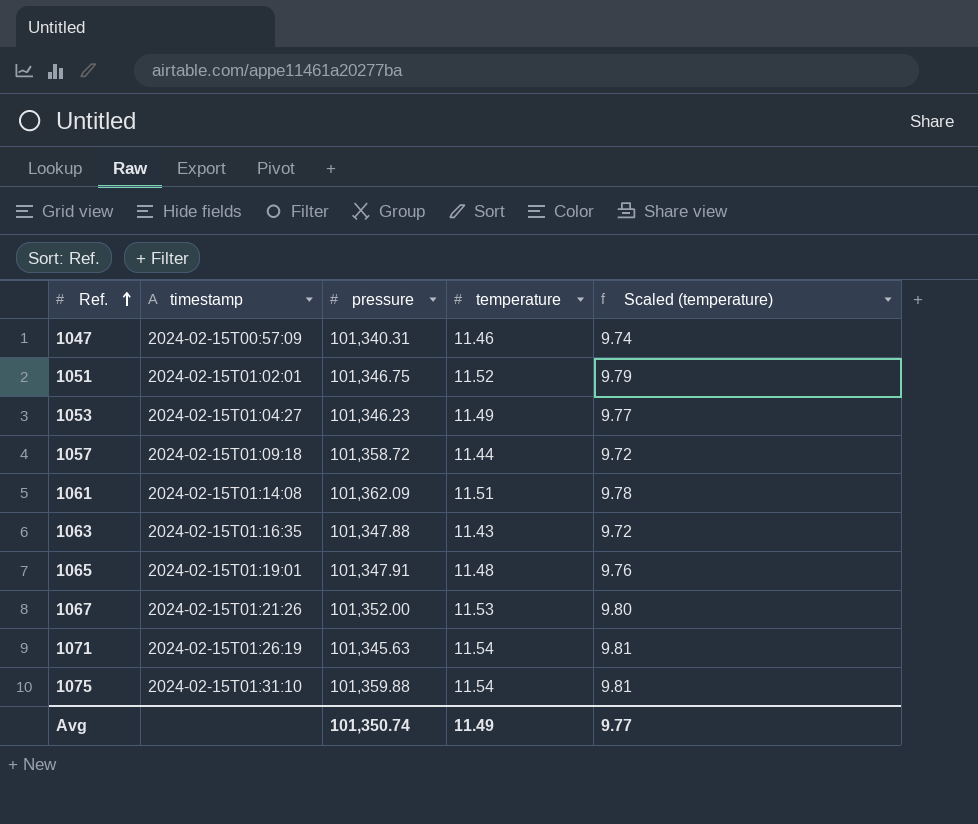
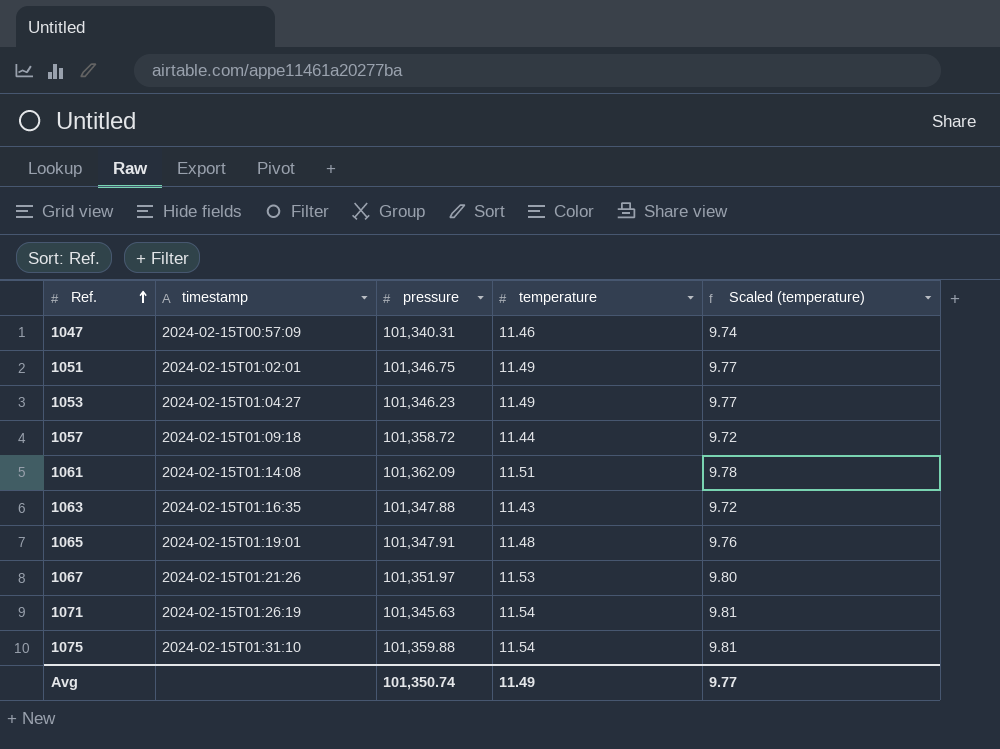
1051 | temperature: 11.52 -> 11.49
1051 | Scaled (temperature): 9.79 -> 9.77
1067 | pressure: 101,352.00 -> 101,351.97

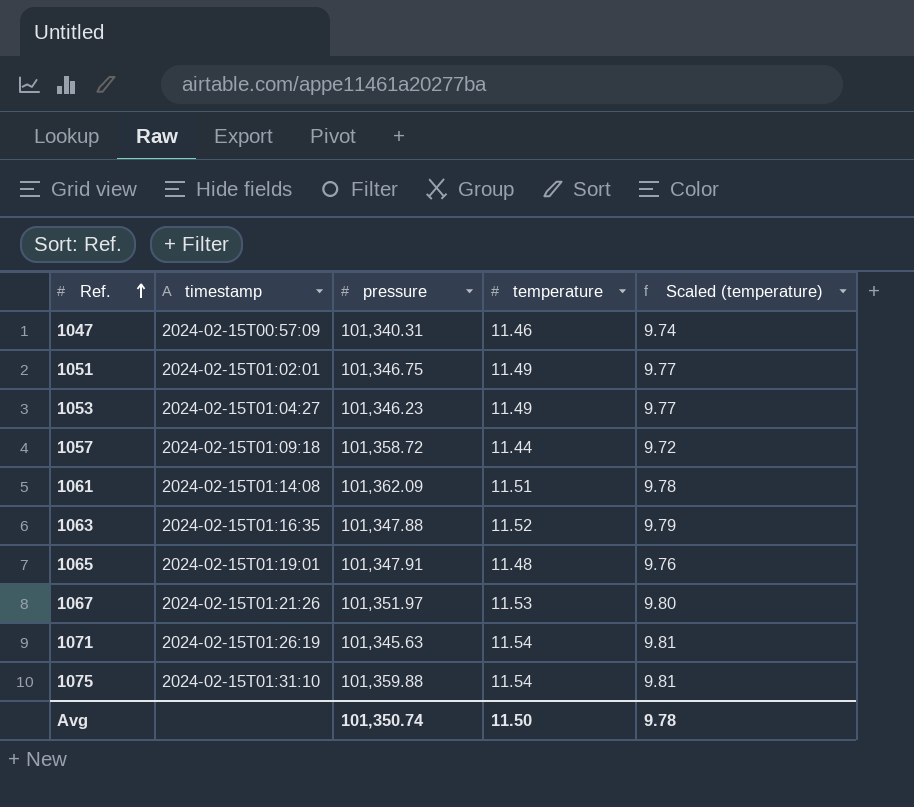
1063 | temperature: 11.43 -> 11.52
1063 | Scaled (temperature): 9.72 -> 9.79
Avg | temperature: 11.49 -> 11.50
Avg | Scaled (temperature): 9.77 -> 9.78

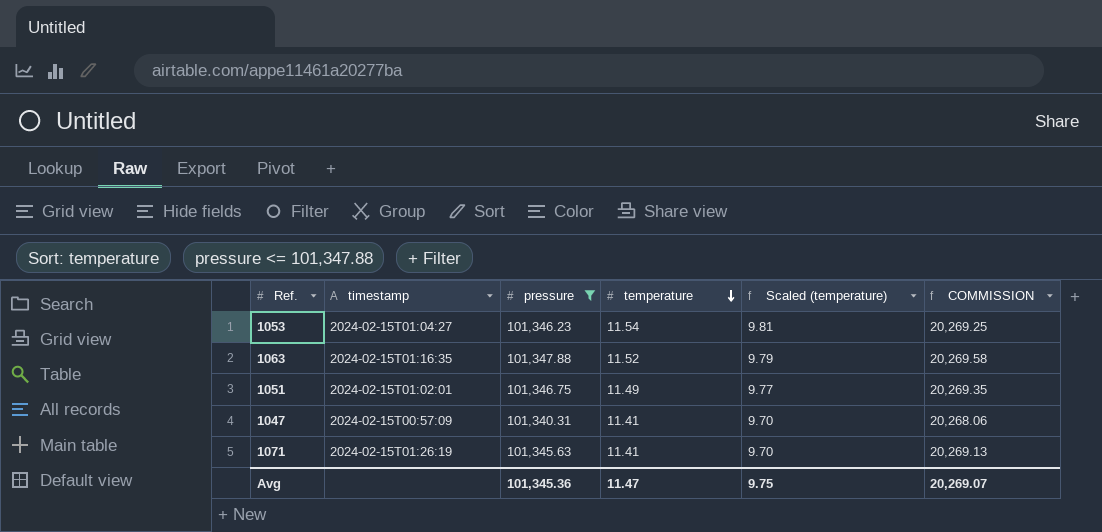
filter: none -> pressure <= 101,347.88
row order: Ref. ascending -> temperature descending
column COMMISSION | formula: none -> [pressure] * 0.2
1053 | temperature: 11.49 -> 11.54
1053 | Scaled (temperature): 9.77 -> 9.81
1047 | temperature: 11.46 -> 11.41
1047 | Scaled (temperature): 9.74 -> 9.70
1071 | temperature: 11.54 -> 11.41
1071 | Scaled (temperature): 9.81 -> 9.70
Avg | pressure: 101,350.74 -> 101,345.36
Avg | temperature: 11.50 -> 11.47
Avg | Scaled (temperature): 9.78 -> 9.75

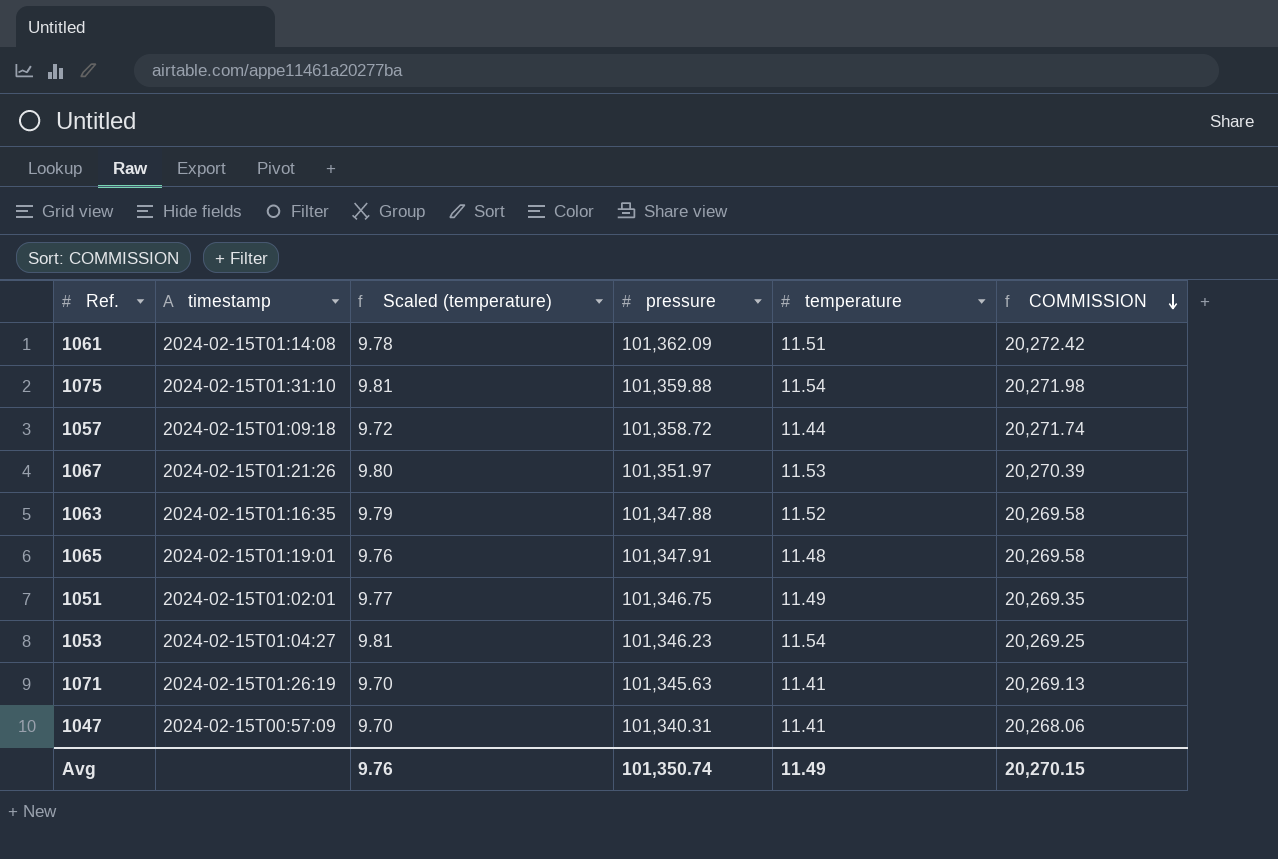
filter: pressure <= 101,347.88 -> none
row order: temperature descending -> COMMISSION descending
column Scaled (temperature) | position: 5 -> 3
Avg | Scaled (temperature): 9.75 -> 9.76
Avg | pressure: 101,345.36 -> 101,350.74
Avg | temperature: 11.47 -> 11.49
Avg | COMMISSION: 20,269.07 -> 20,270.15

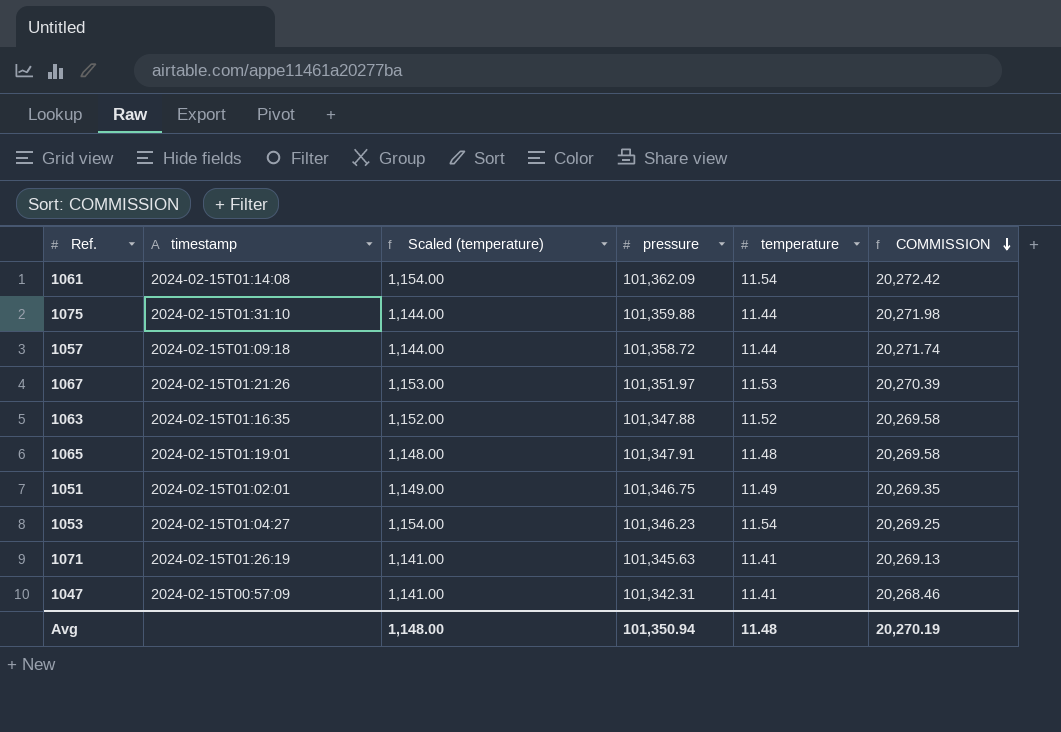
column Scaled (temperature) | formula: [temperature] * 0.85 -> [temperature] * 100
1061 | temperature: 11.51 -> 11.54
1075 | temperature: 11.54 -> 11.44
1047 | pressure: 101,340.31 -> 101,342.31
1047 | COMMISSION: 20,268.06 -> 20,268.46
Avg | Scaled (temperature): 9.76 -> 1,148.00
Avg | pressure: 101,350.74 -> 101,350.94
Avg | temperature: 11.49 -> 11.48
Avg | COMMISSION: 20,270.15 -> 20,270.19

